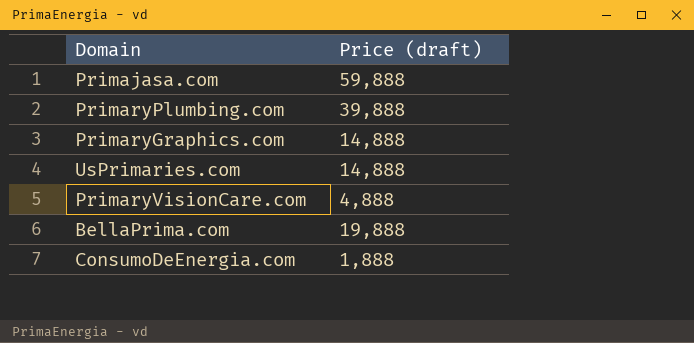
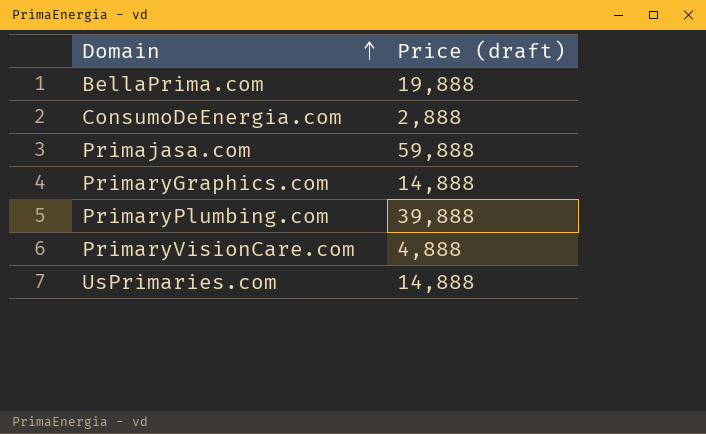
row order: none -> Domain ascending
ConsumoDeEnergia.com | Price (draft): 1,888 -> 2,888

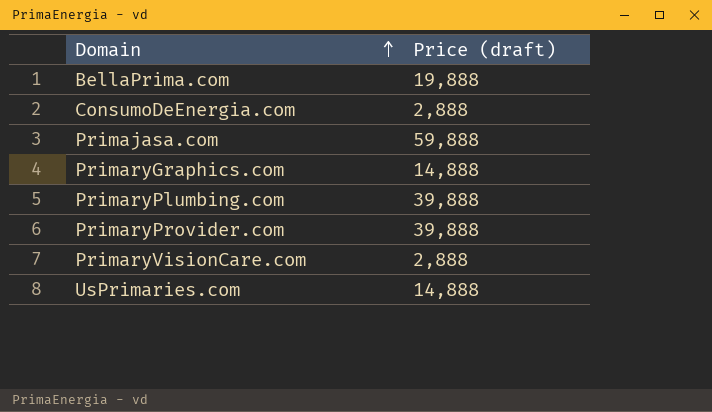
row PrimaryProvider.com: none -> 39,888
PrimaryVisionCare.com | Price (draft): 4,888 -> 2,888

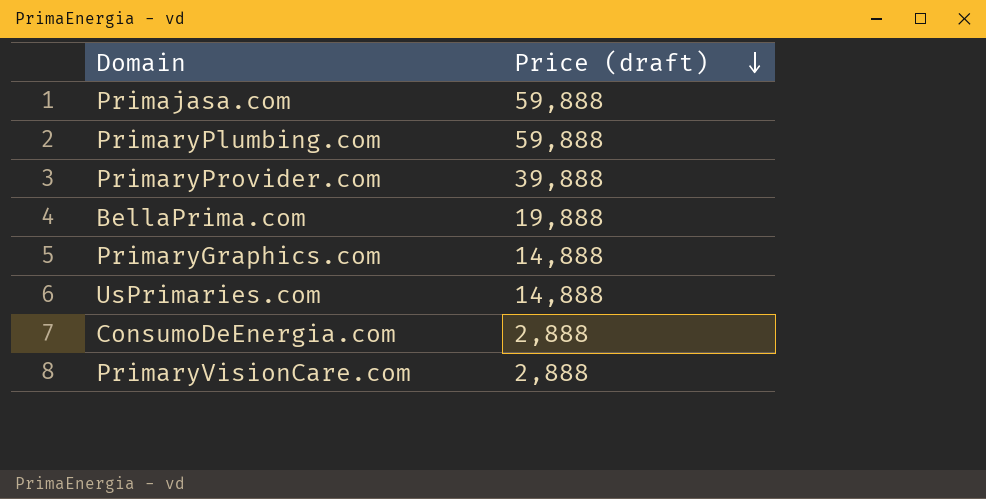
row order: Domain ascending -> Price (draft) descending
PrimaryPlumbing.com | Price (draft): 39,888 -> 59,888

